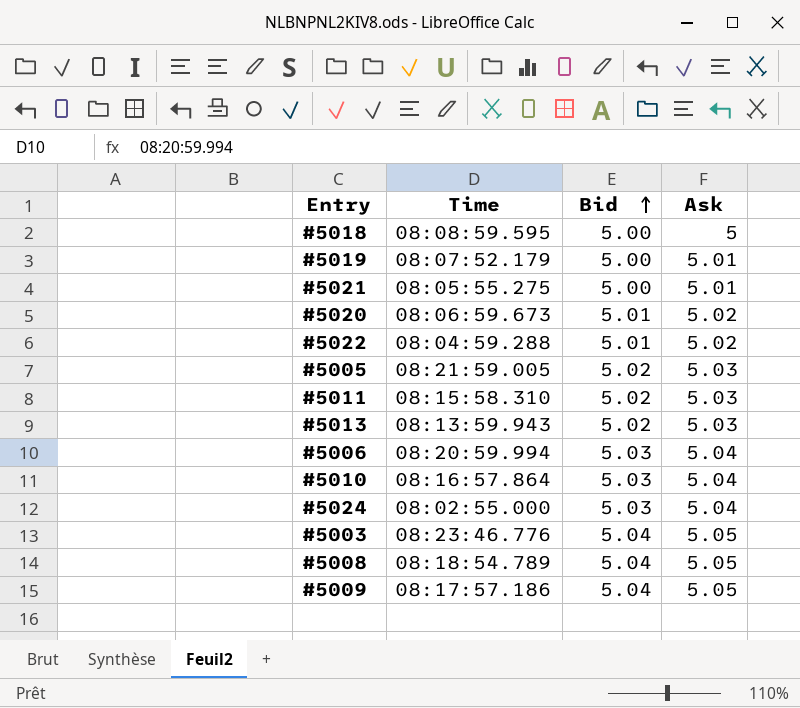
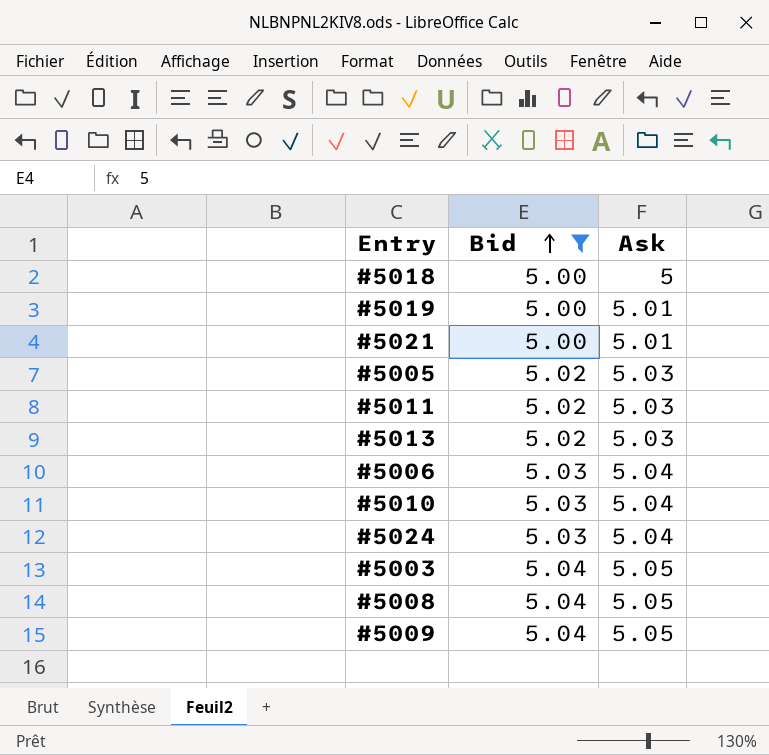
filter: none -> Bid != 5.01
column Time | position: 2 -> none

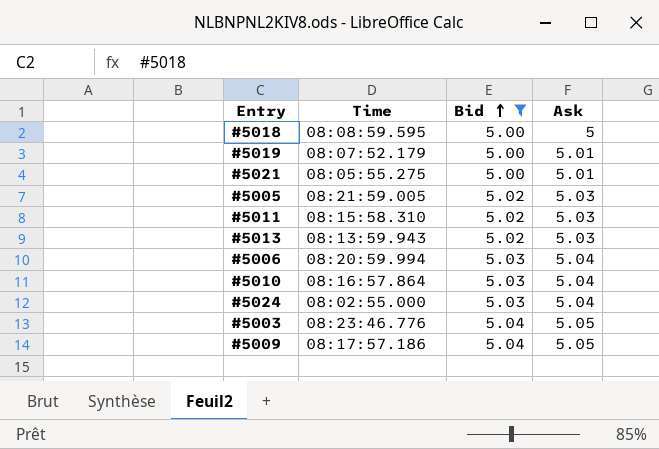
column Time | position: none -> 2
row #5008: 5.04 | 5.05 -> none

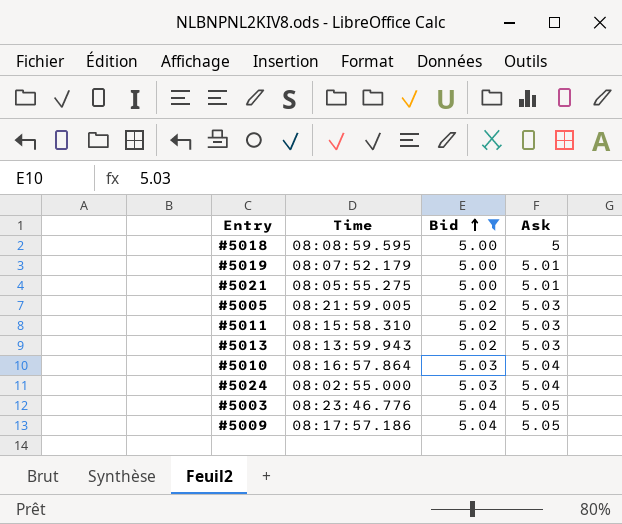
row #5006: 08:20:59.994 | 5.03 | 5.04 -> none

